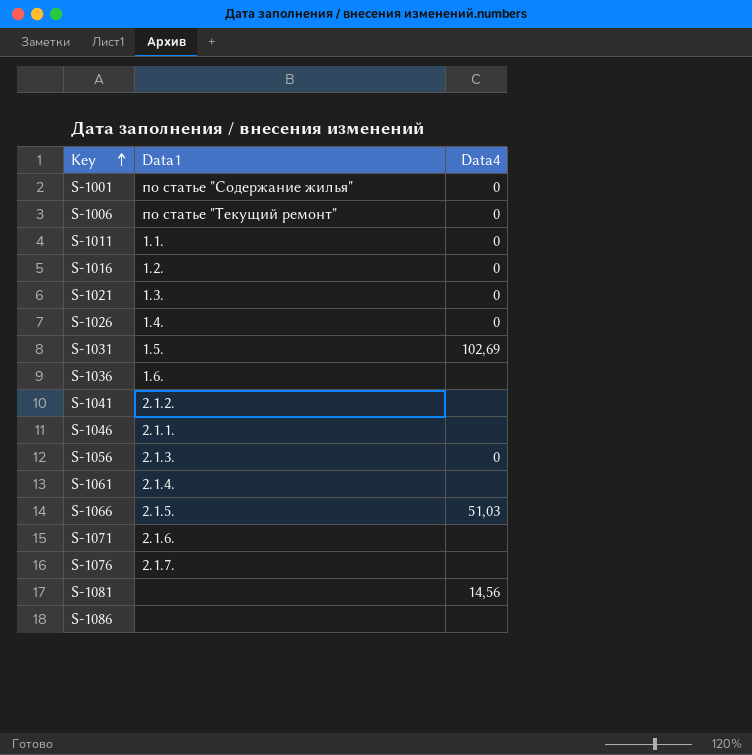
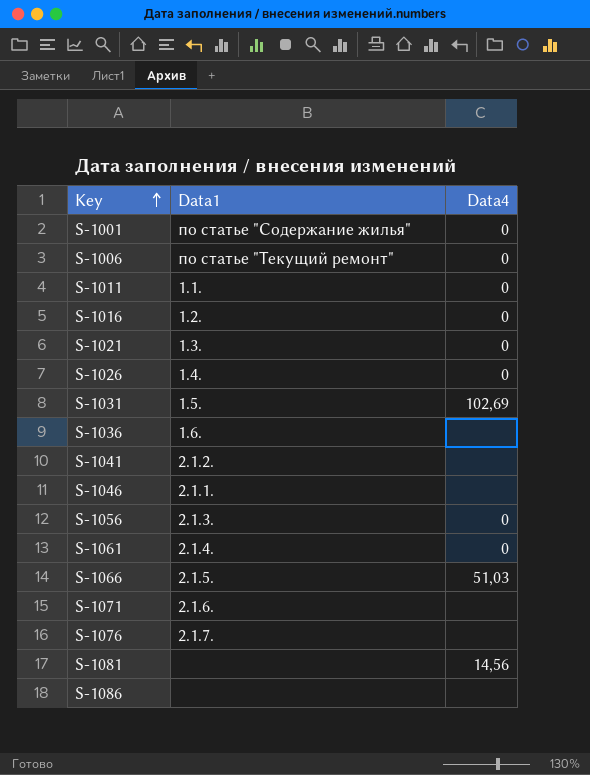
S-1061 | Data4: none -> 0

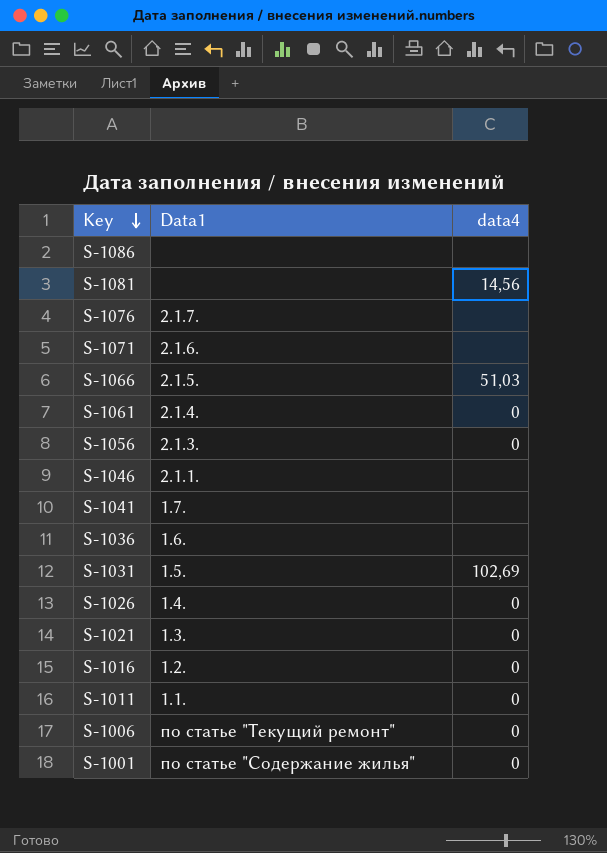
row order: Key ascending -> Key descending
column name: Data4 -> data4
S-1041 | Data1: 2.1.2. -> 1.7.

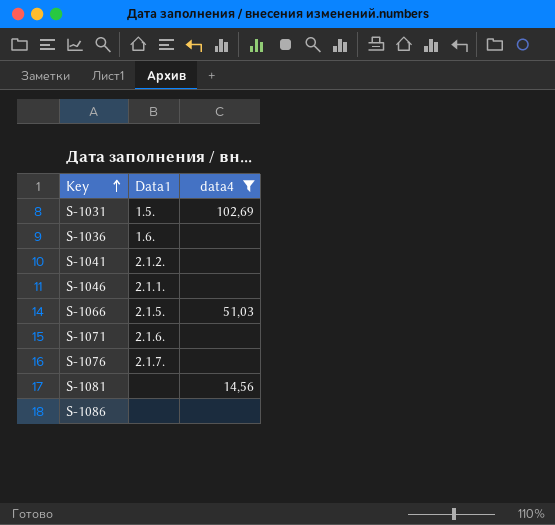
filter: none -> data4 != 0
row order: Key descending -> Key ascending
S-1041 | Data1: 1.7. -> 2.1.2.

